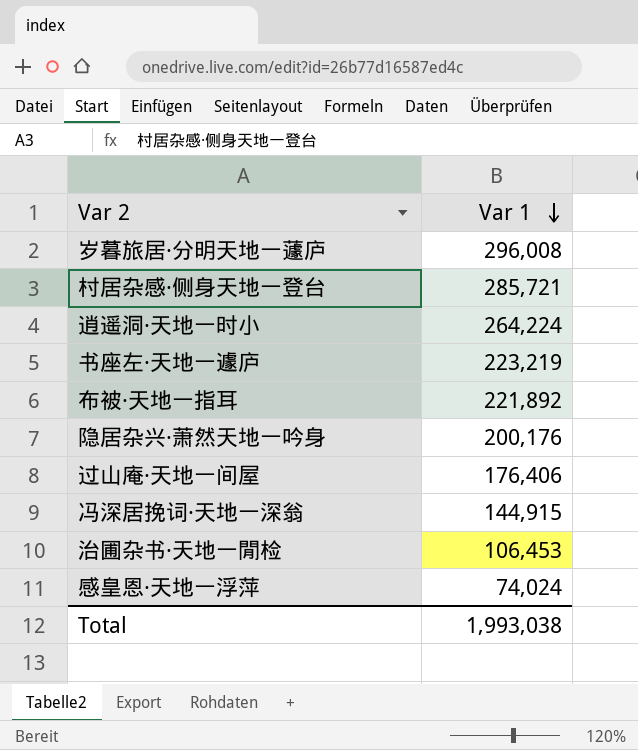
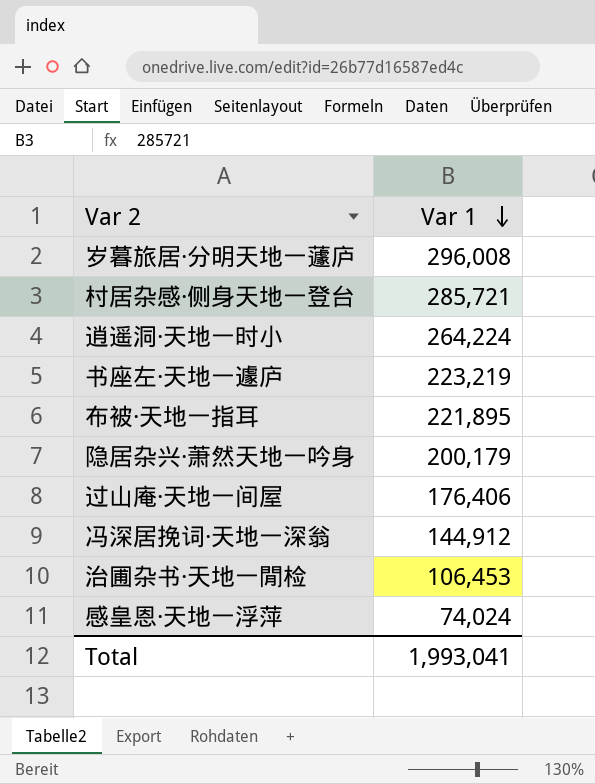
布被·天地一指耳 | Var 1: 221,892 -> 221,895
隐居杂兴·萧然天地一吟身 | Var 1: 200,176 -> 200,179
冯深居挽词·天地一深翁 | Var 1: 144,915 -> 144,912
Total | Var 1: 1,993,038 -> 1,993,041

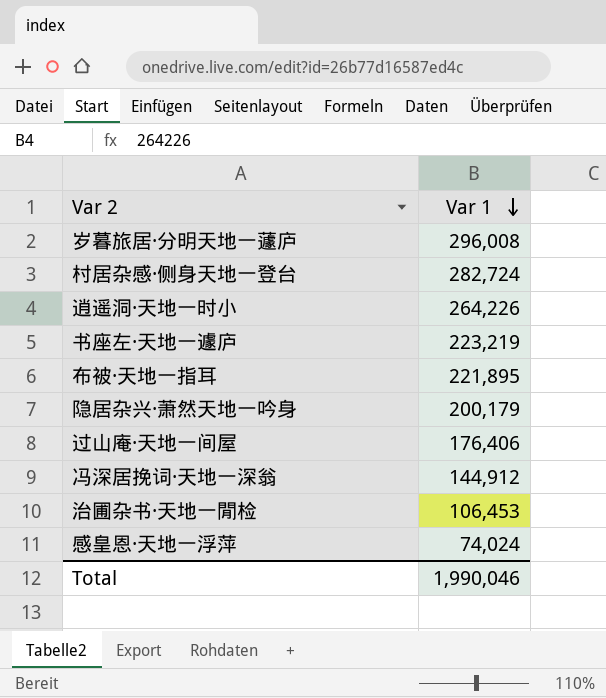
村居杂感·侧身天地一登台 | Var 1: 285,721 -> 282,724
逍遥洞·天地一时小 | Var 1: 264,224 -> 264,226
Total | Var 1: 1,993,041 -> 1,990,046

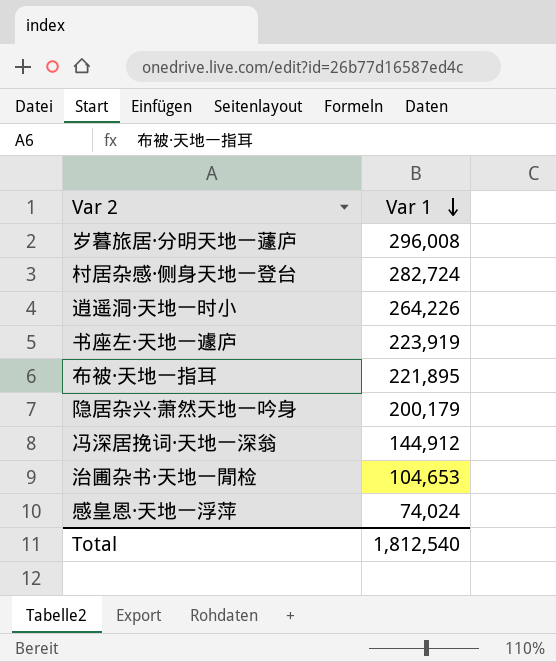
row 过山庵·天地一间屋: 176,406 -> none
书座左·天地一遽庐 | Var 1: 223,219 -> 223,919
治圃杂书·天地一閒检 | Var 1: 106,453 -> 104,653
Total | Var 1: 1,990,046 -> 1,812,540

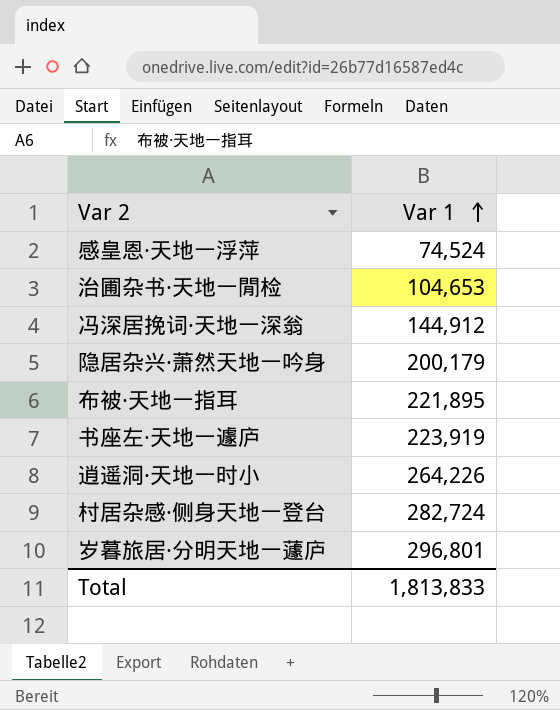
row order: Var 1 descending -> Var 1 ascending
感皇恩·天地一浮萍 | Var 1: 74,024 -> 74,524
岁暮旅居·分明天地一蘧庐 | Var 1: 296,008 -> 296,801
Total | Var 1: 1,812,540 -> 1,813,833

